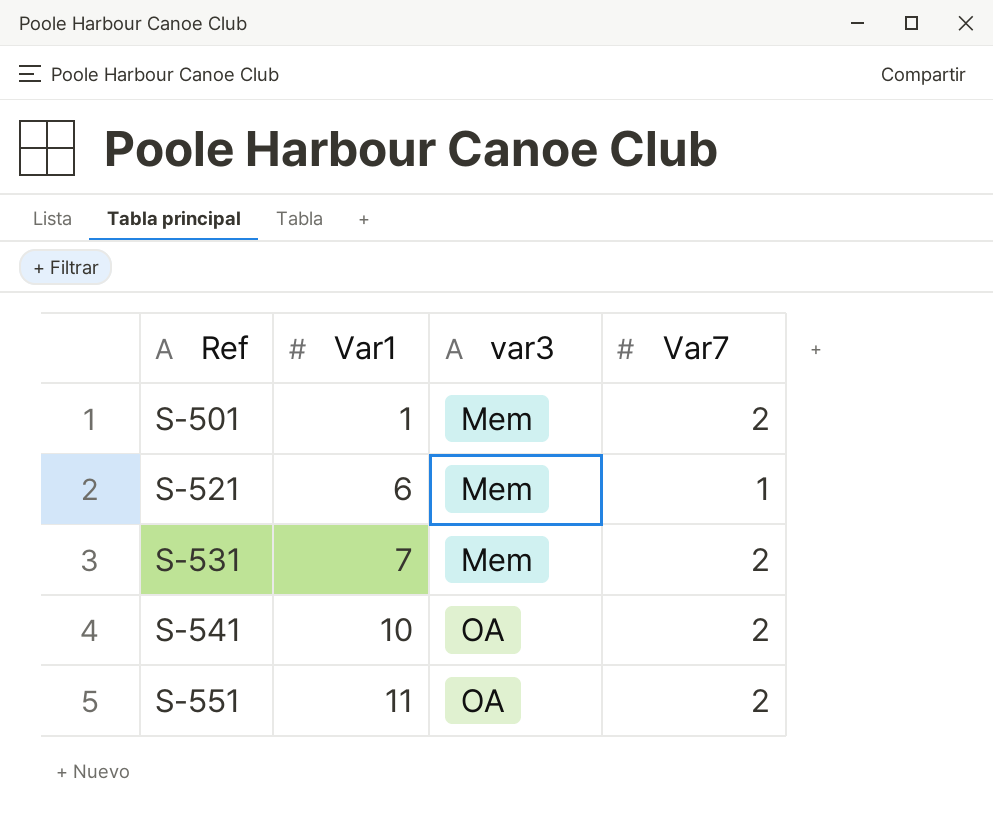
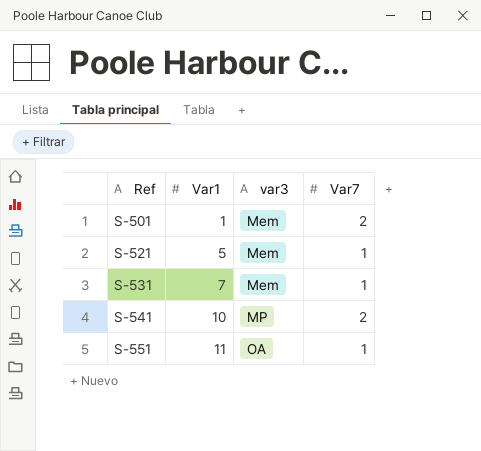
S-521 | Var1: 6 -> 5
S-531 | Var7: 2 -> 1
S-541 | var3: OA -> MP
S-551 | Var7: 2 -> 1

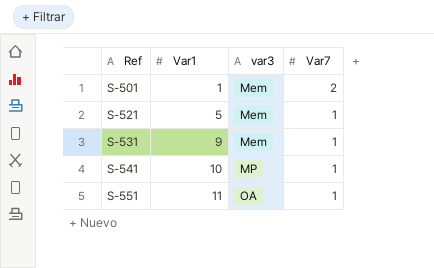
S-531 | Var1: 7 -> 9
S-541 | Var7: 2 -> 1

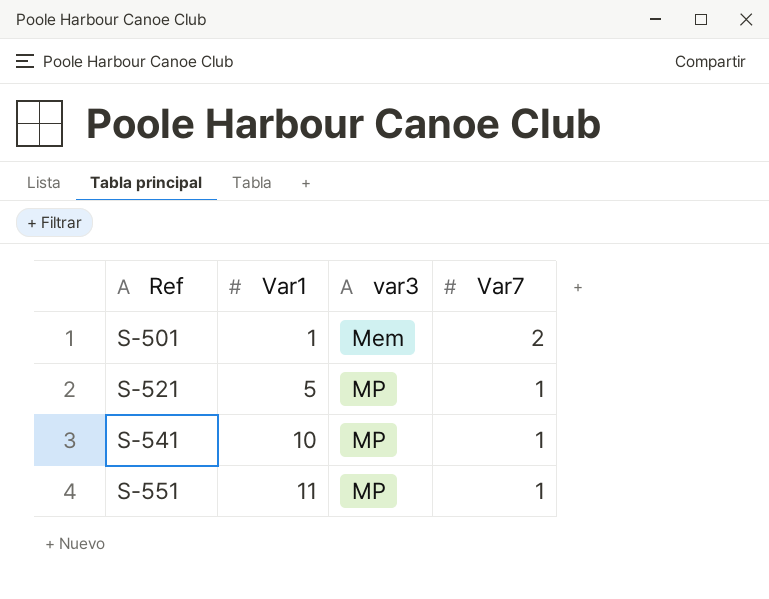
row S-531: 9 | Mem | 1 -> none
S-521 | var3: Mem -> MP
S-551 | var3: OA -> MP

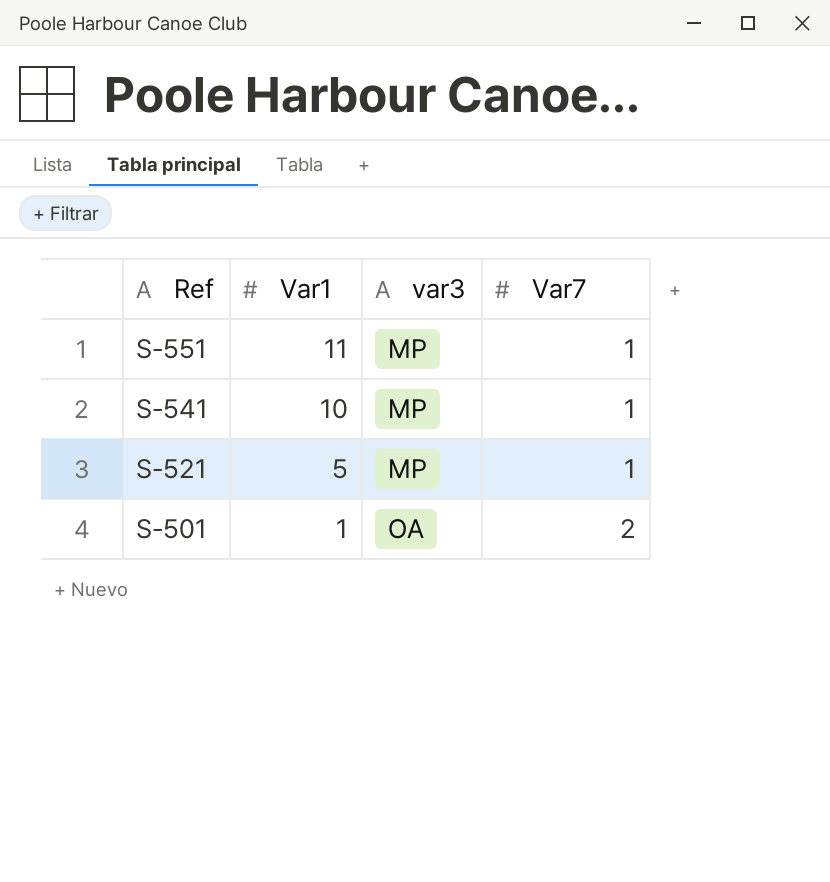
row order: Ref ascending -> Ref descending
S-501 | var3: Mem -> OA

